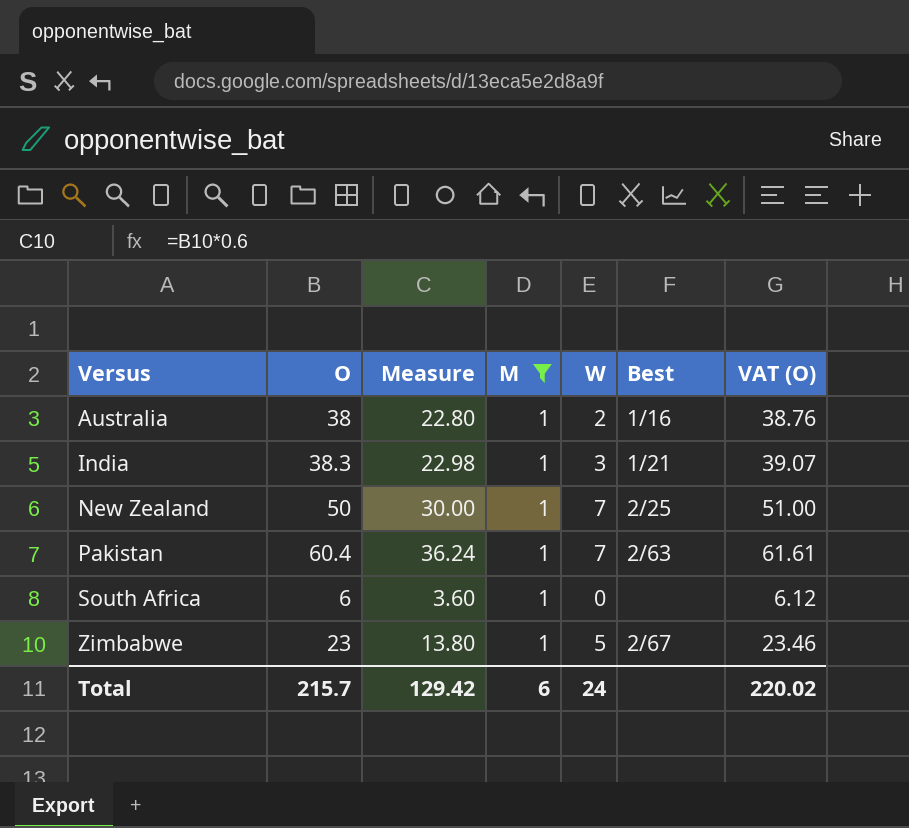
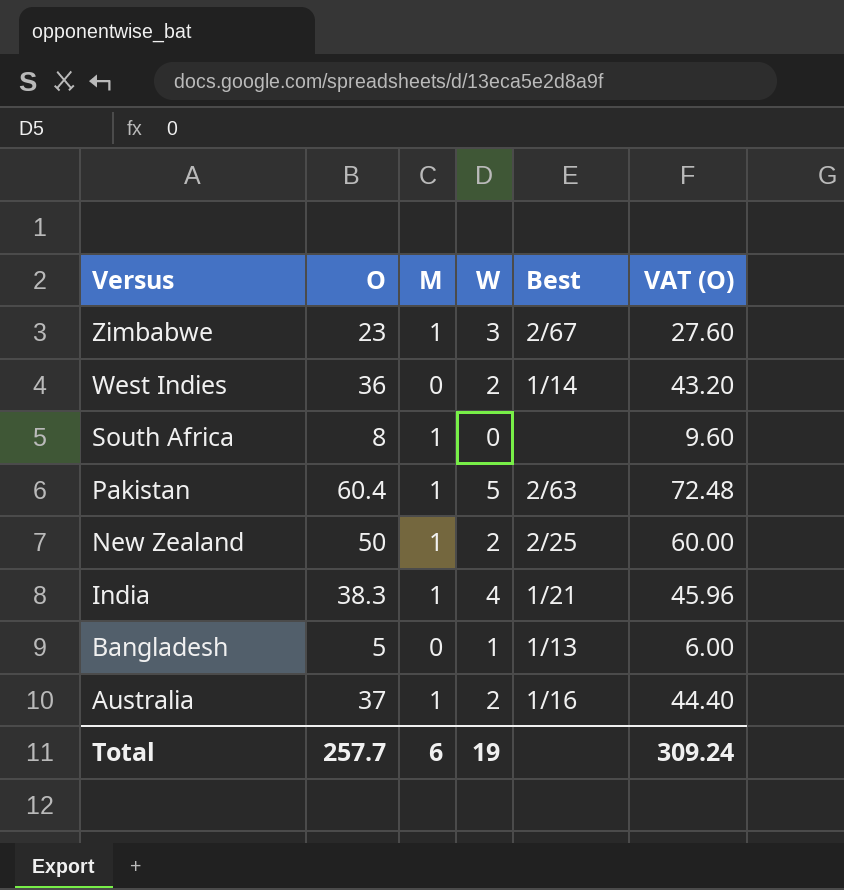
filter: M = 1 -> none
row order: Versus ascending -> Versus descending
column Measure | formula: [O] * 0.6 -> none
column VAT (O) | formula: [O] * 1.02 -> [O] * 1.2
Zimbabwe | W: 5 -> 3
South Africa | O: 6 -> 8
Pakistan | W: 7 -> 5
New Zealand | W: 7 -> 2
India | W: 3 -> 4
Australia | O: 38 -> 37
Total | O: 215.7 -> 257.7
Total | W: 24 -> 19
Total | VAT (O): 220.02 -> 309.24

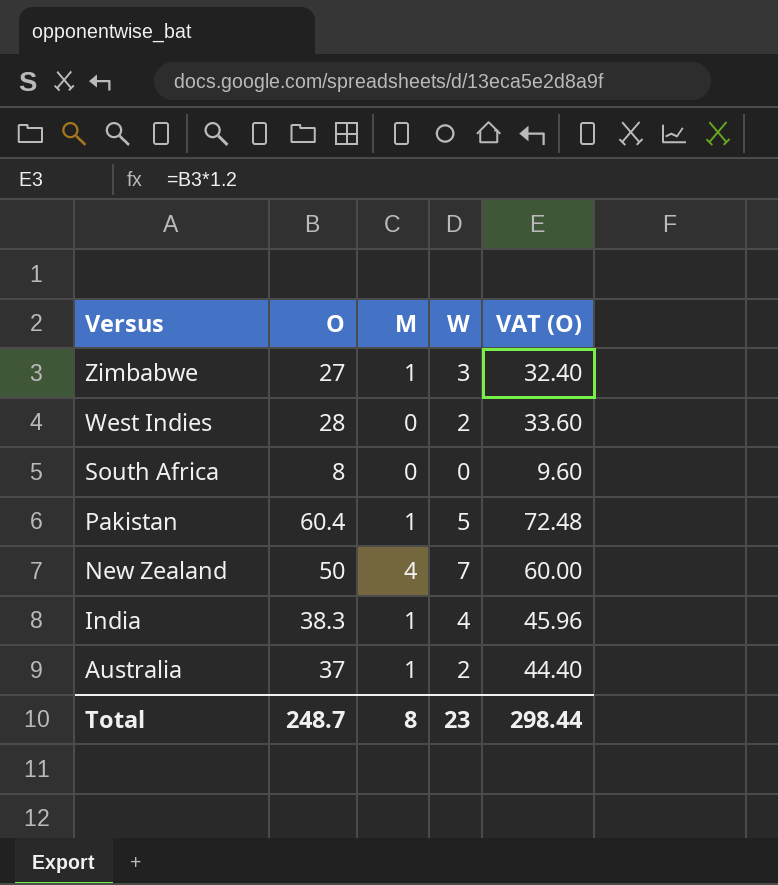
column Best | position: 5 -> none
row Bangladesh: 5 | 0 | 1 | 1/13 | 6.00 -> none
Zimbabwe | O: 23 -> 27
Zimbabwe | VAT (O): 27.60 -> 32.40
West Indies | O: 36 -> 28
West Indies | VAT (O): 43.20 -> 33.60
South Africa | M: 1 -> 0
New Zealand | M: 1 -> 4
New Zealand | W: 2 -> 7
Total | O: 257.7 -> 248.7
Total | M: 6 -> 8
Total | W: 19 -> 23
Total | VAT (O): 309.24 -> 298.44

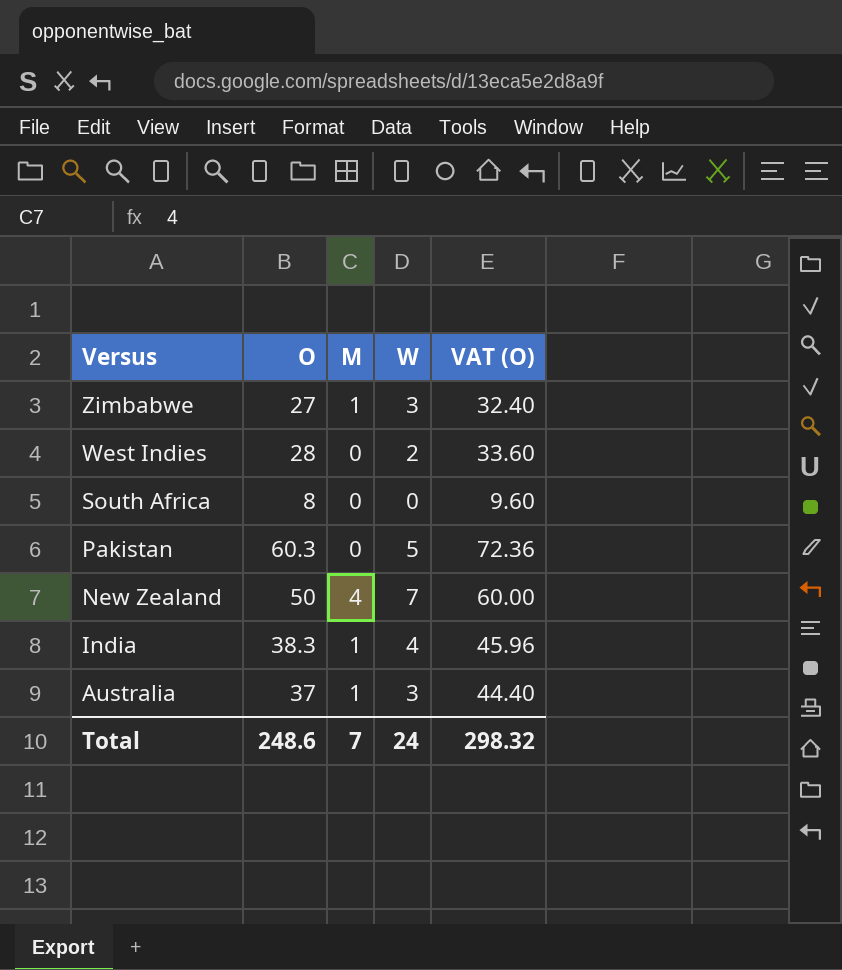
Pakistan | O: 60.4 -> 60.3
Pakistan | M: 1 -> 0
Pakistan | VAT (O): 72.48 -> 72.36
Australia | W: 2 -> 3
Total | O: 248.7 -> 248.6
Total | M: 8 -> 7
Total | W: 23 -> 24
Total | VAT (O): 298.44 -> 298.32

